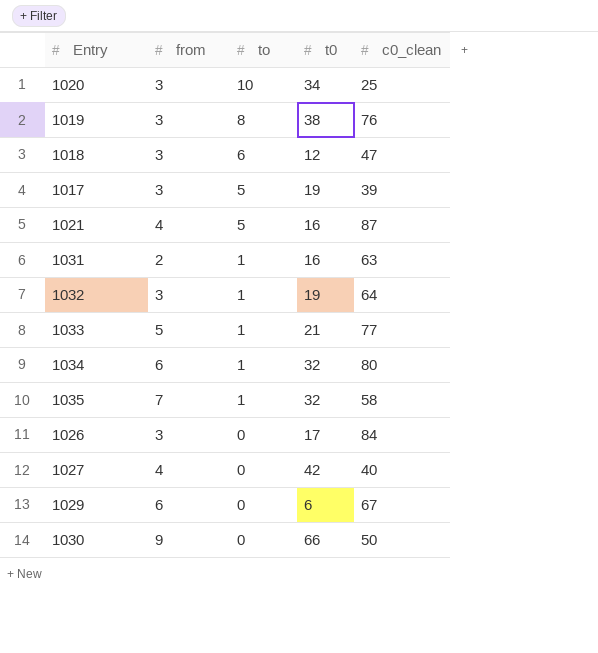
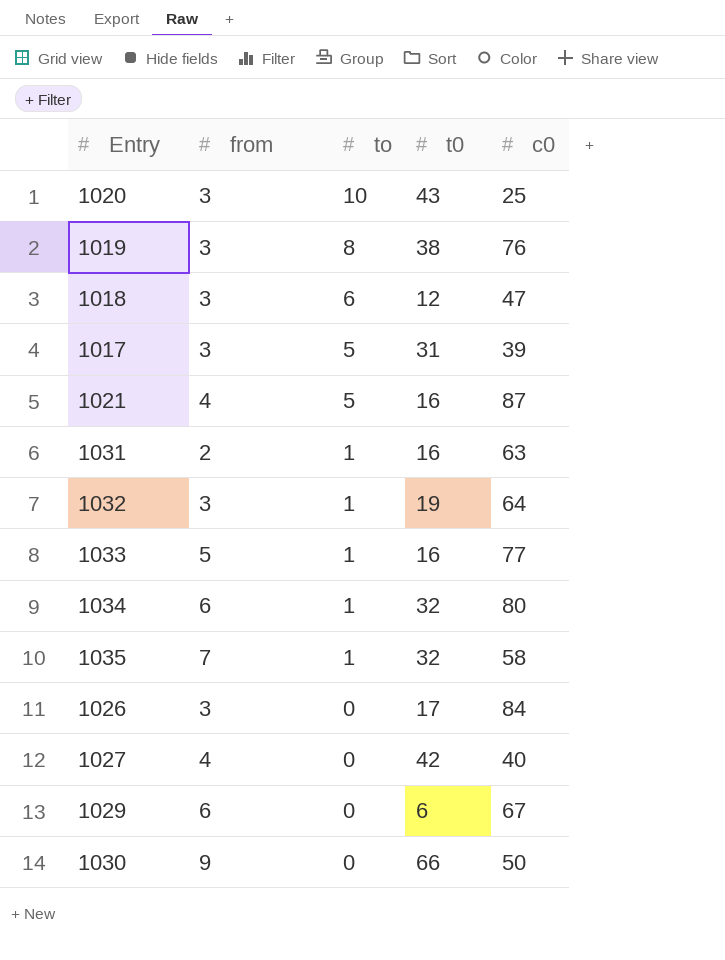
column name: c0_clean -> c0
1020 | t0: 34 -> 43
1017 | t0: 19 -> 31
1033 | t0: 21 -> 16

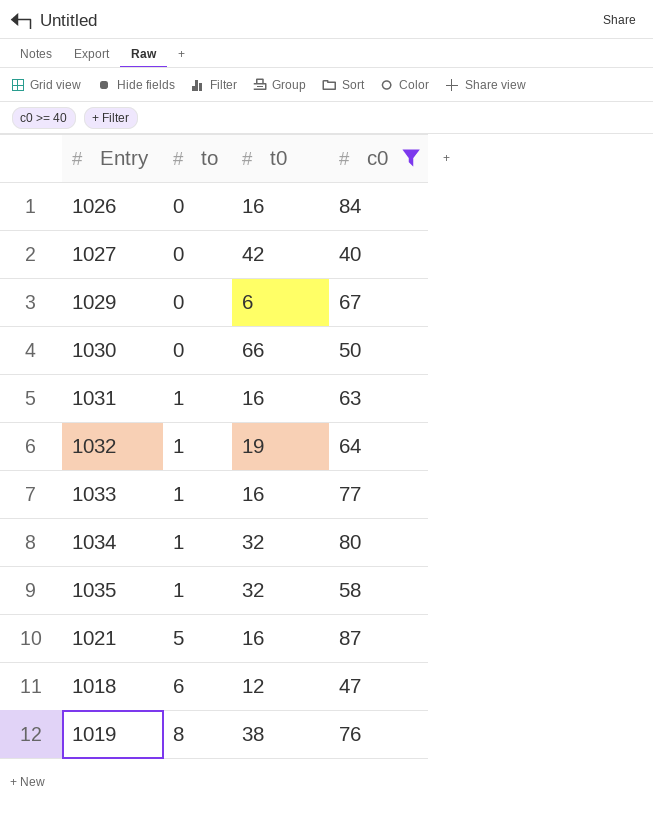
filter: none -> c0 >= 40
row order: to descending -> to ascending
column from | position: 2 -> none
1026 | t0: 17 -> 16

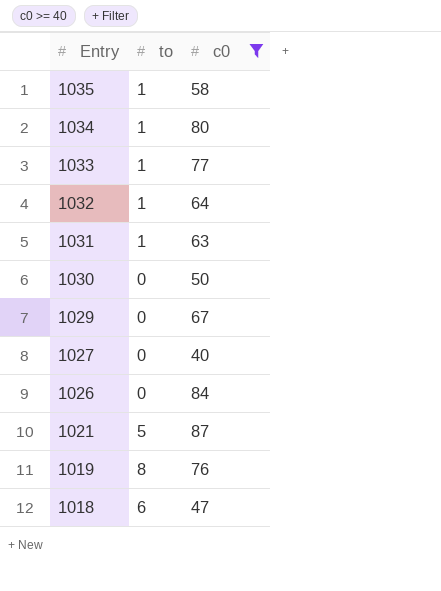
row order: to ascending -> Entry descending
column t0 | position: 3 -> none

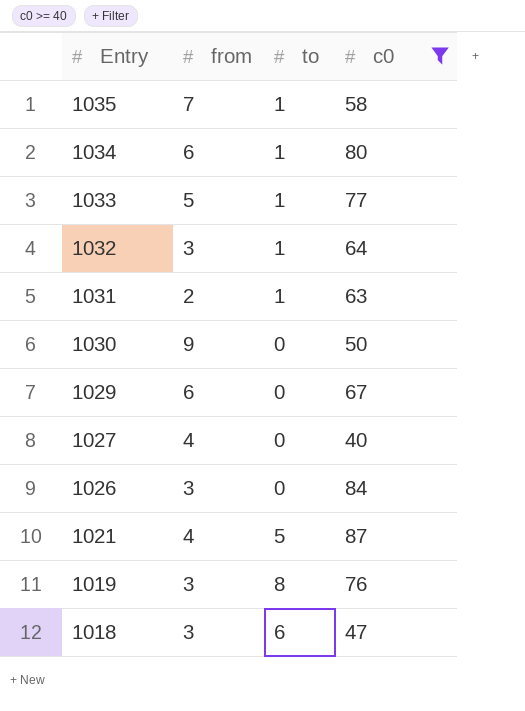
column from | position: none -> 2

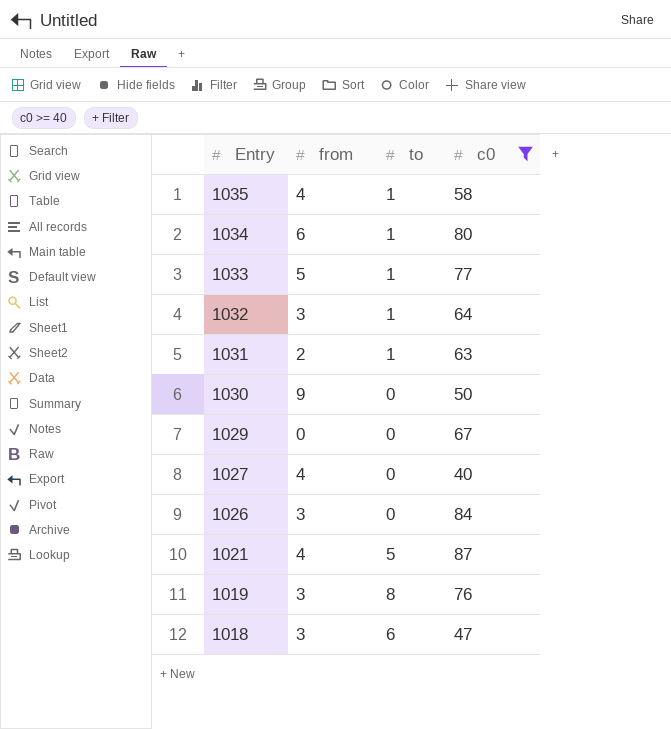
1035 | from: 7 -> 4
1029 | from: 6 -> 0

